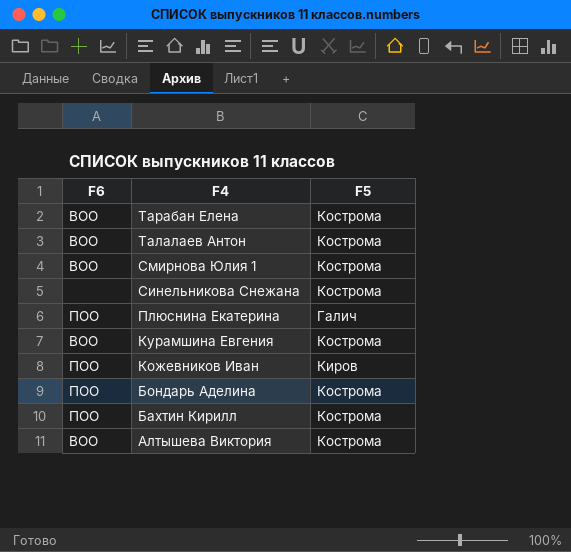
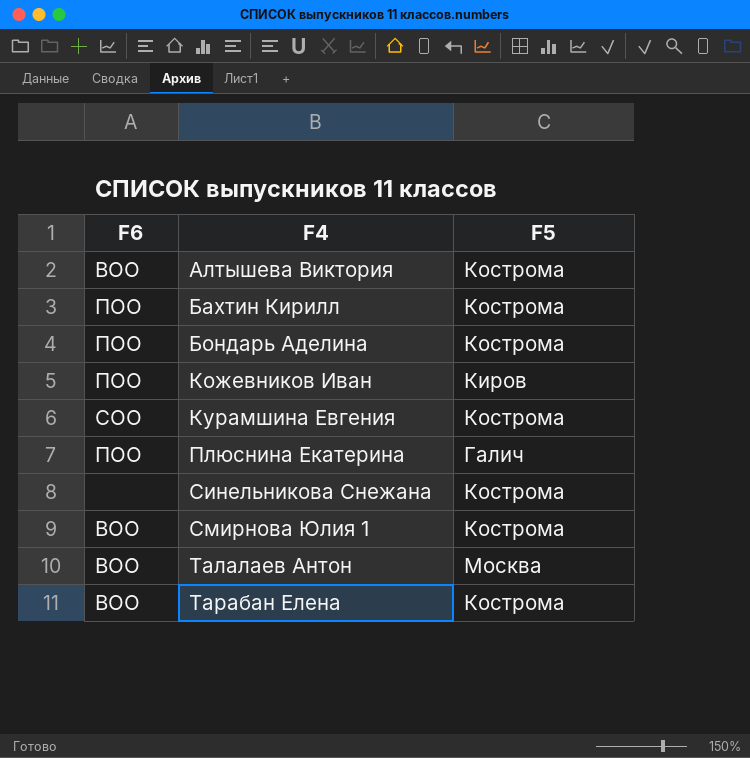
row order: F4 descending -> F4 ascending
Курамшина Евгения | F6: ВОО -> СОО
Талалаев Антон | F5: Кострома -> Москва

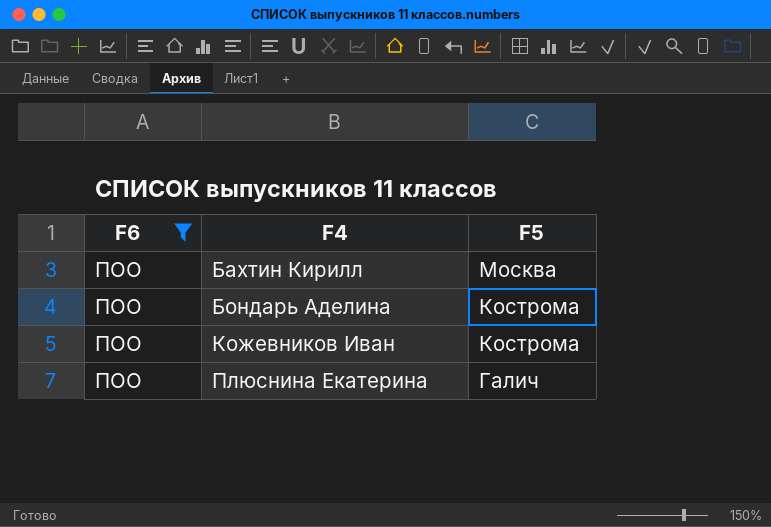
filter: none -> F6 = ПОО
Бахтин Кирилл | F5: Кострома -> Москва
Кожевников Иван | F5: Киров -> Кострома

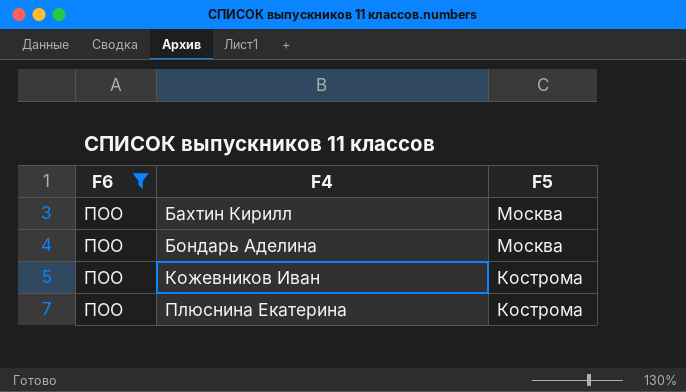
Бондарь Аделина | F5: Кострома -> Москва
Плюснина Екатерина | F5: Галич -> Кострома

